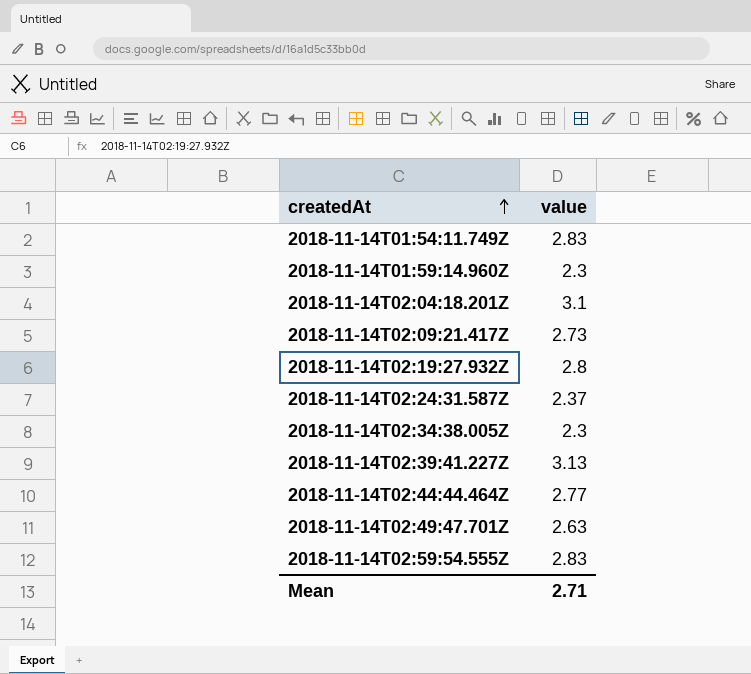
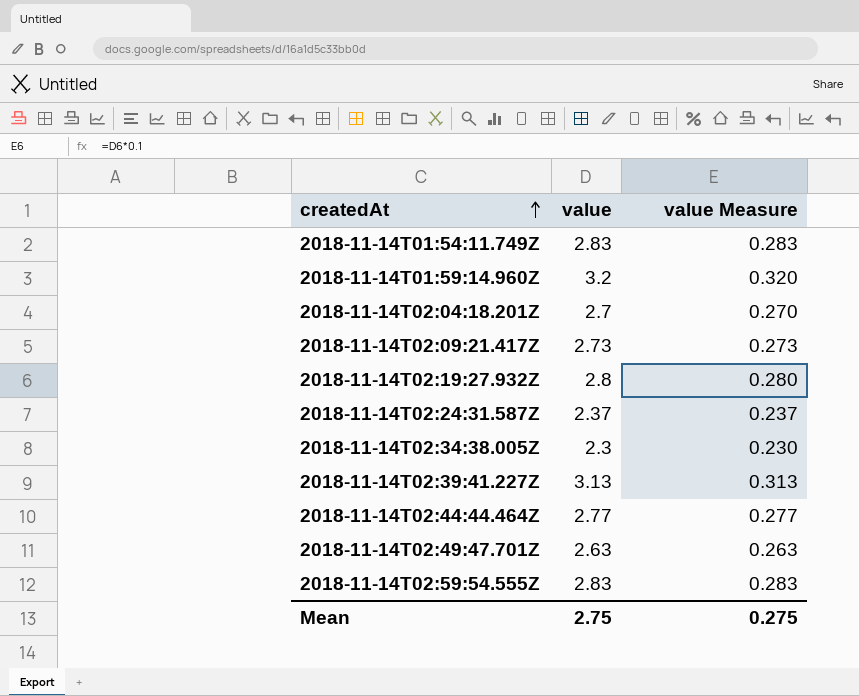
column value Measure | formula: none -> [value] * 0.1
2018-11-14T01:59:14.960Z | value: 2.3 -> 3.2
2018-11-14T02:04:18.201Z | value: 3.1 -> 2.7
Mean | value: 2.71 -> 2.75

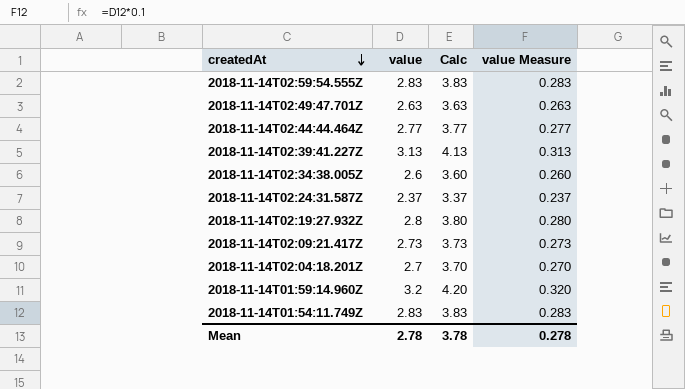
row order: createdAt ascending -> createdAt descending
column Calc | formula: none -> [value] + 1
2018-11-14T02:34:38.005Z | value: 2.3 -> 2.6
2018-11-14T02:34:38.005Z | value Measure: 0.230 -> 0.260
Mean | value: 2.75 -> 2.78
Mean | value Measure: 0.275 -> 0.278

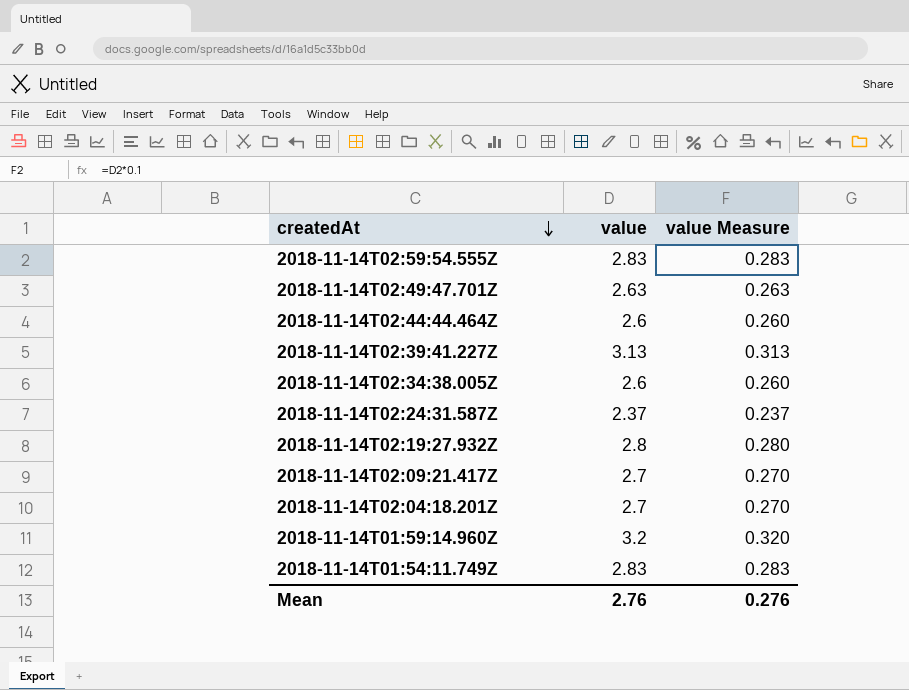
column Calc | formula: [value] + 1 -> none
2018-11-14T02:44:44.464Z | value: 2.77 -> 2.6
2018-11-14T02:44:44.464Z | value Measure: 0.277 -> 0.260
2018-11-14T02:09:21.417Z | value: 2.73 -> 2.7
2018-11-14T02:09:21.417Z | value Measure: 0.273 -> 0.270
Mean | value: 2.78 -> 2.76
Mean | value Measure: 0.278 -> 0.276

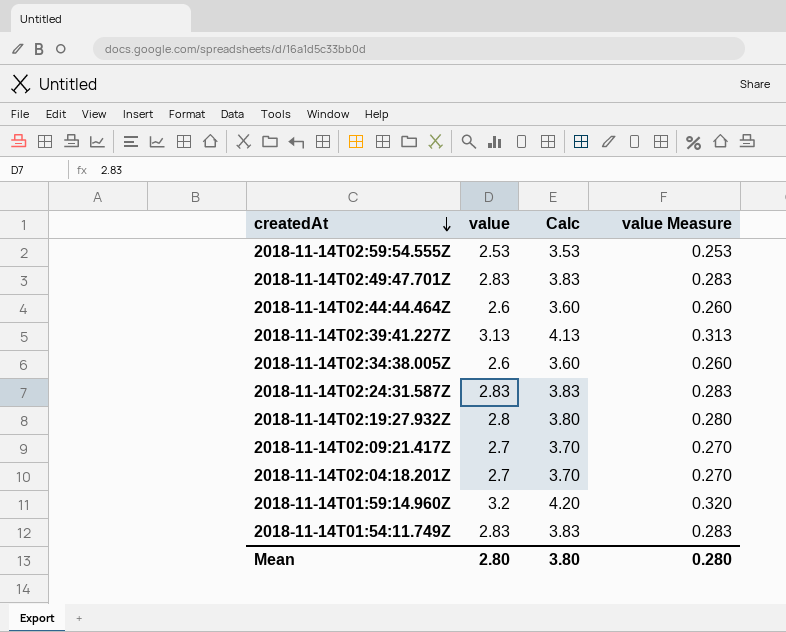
column Calc | formula: none -> [value] + 1
2018-11-14T02:59:54.555Z | value: 2.83 -> 2.53
2018-11-14T02:59:54.555Z | value Measure: 0.283 -> 0.253
2018-11-14T02:49:47.701Z | value: 2.63 -> 2.83
2018-11-14T02:49:47.701Z | value Measure: 0.263 -> 0.283
2018-11-14T02:24:31.587Z | value: 2.37 -> 2.83
2018-11-14T02:24:31.587Z | value Measure: 0.237 -> 0.283
Mean | value: 2.76 -> 2.80
Mean | value Measure: 0.276 -> 0.280

